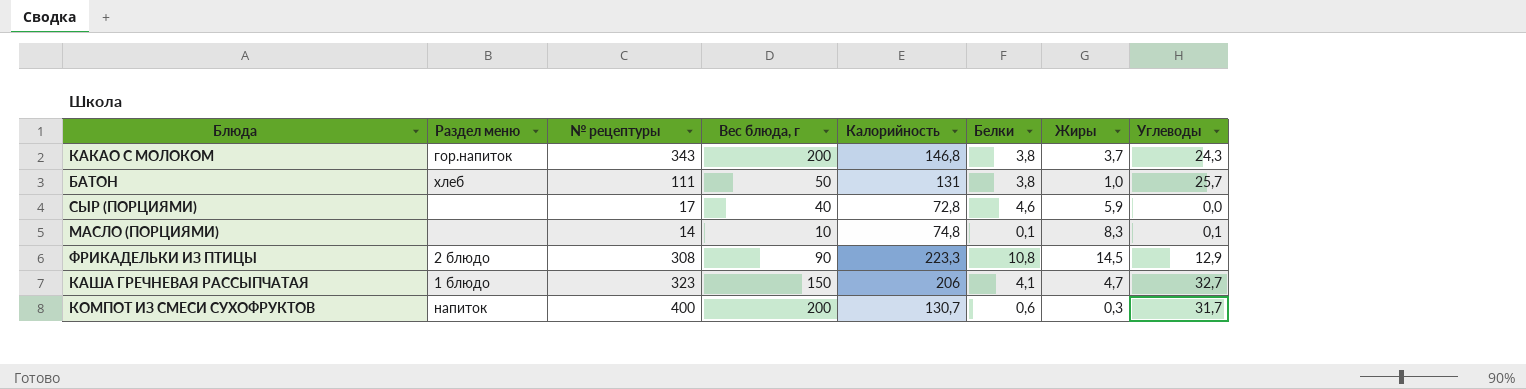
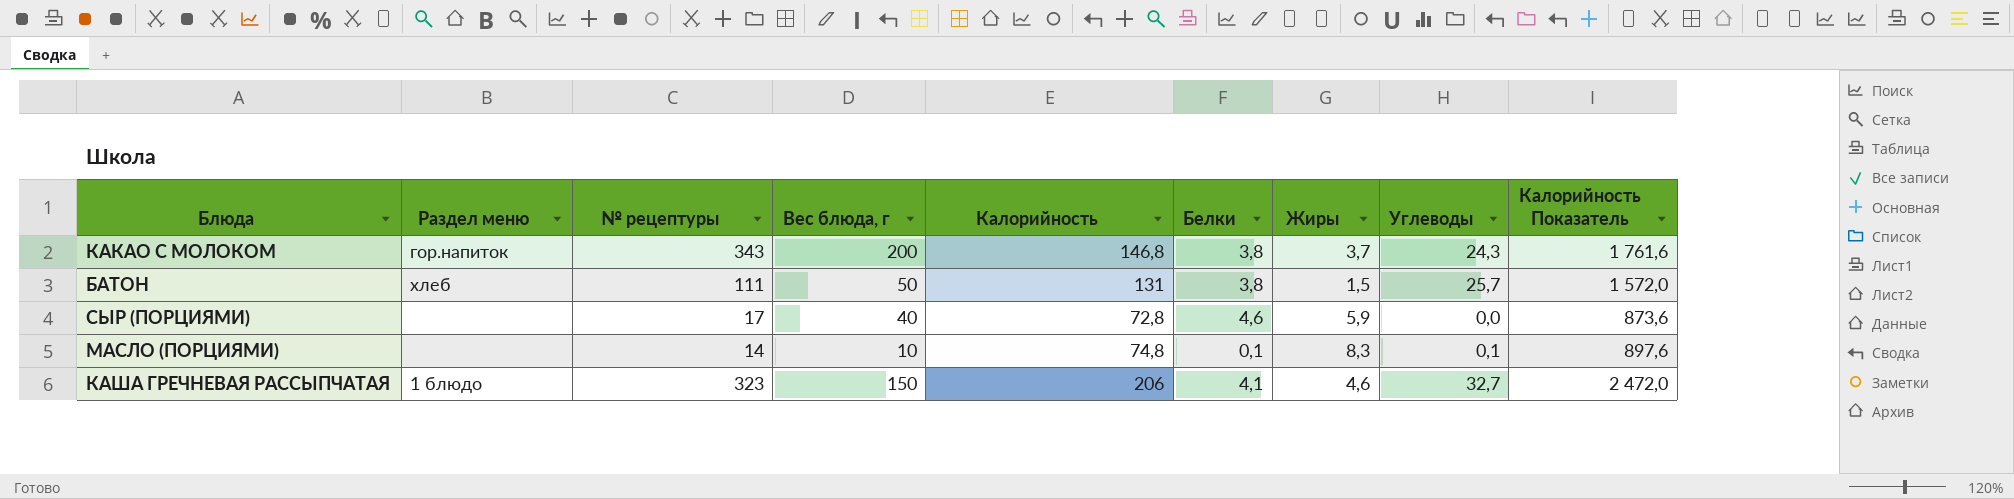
column Калорийность Показатель | formula: none -> [Калорийность] * 12
row ФРИКАДЕЛЬКИ ИЗ ПТИЦЫ: 2 блюдо | 308 | 90 | 223,3 | 10,8 | 14,5 | 12,9 -> none
row КОМПОТ ИЗ СМЕСИ СУХОФРУКТОВ: напиток | 400 | 200 | 130,7 | 0,6 | 0,3 | 31,7 -> none
БАТОН | Жиры: 1,0 -> 1,5
КАША ГРЕЧНЕВАЯ РАССЫПЧАТАЯ | Жиры: 4,7 -> 4,6

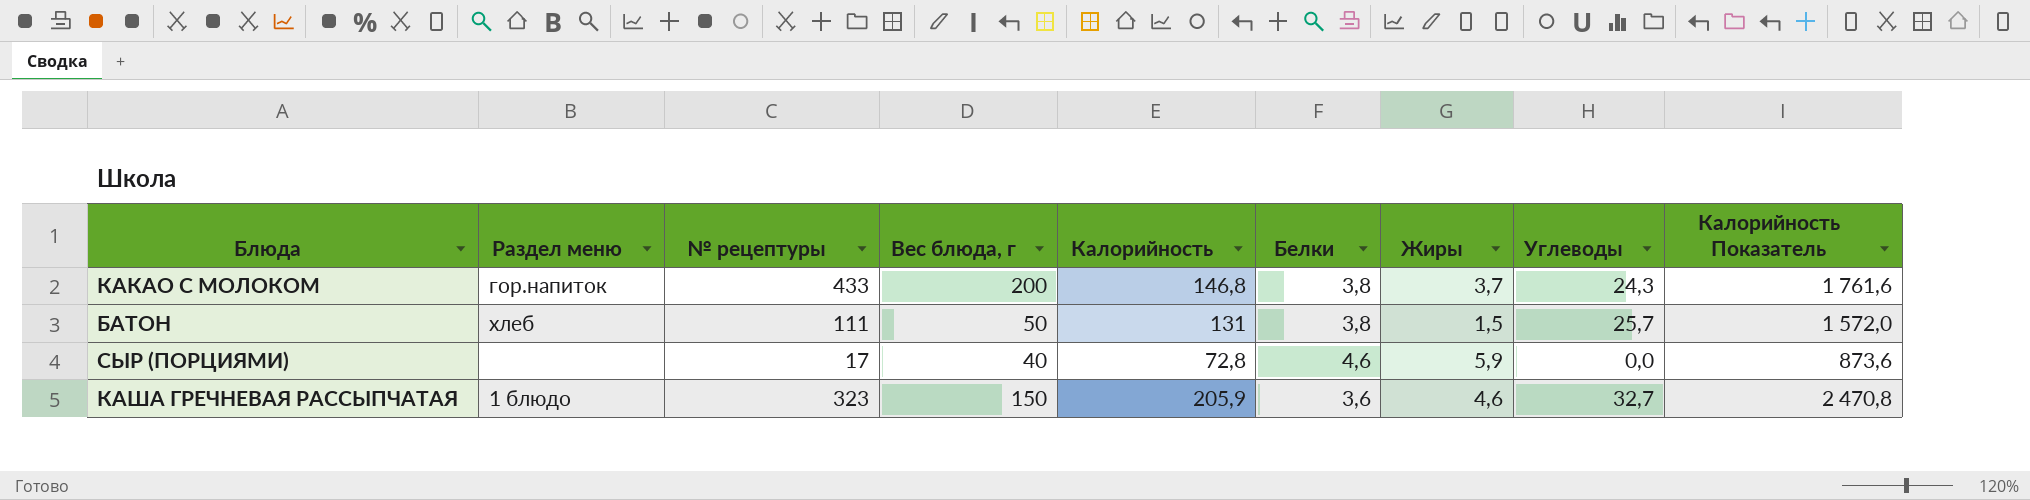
row МАСЛО (ПОРЦИЯМИ): none | 14 | 10 | 74,8 | 0,1 | 8,3 | 0,1 | 897,6 -> none
КАКАО С МОЛОКОМ | № рецептуры: 343 -> 433
КАША ГРЕЧНЕВАЯ РАССЫПЧАТАЯ | Калорийность: 206 -> 205,9
КАША ГРЕЧНЕВАЯ РАССЫПЧАТАЯ | Белки: 4,1 -> 3,6
КАША ГРЕЧНЕВАЯ РАССЫПЧАТАЯ | Калорийность Показатель: 2 472,0 -> 2 470,8

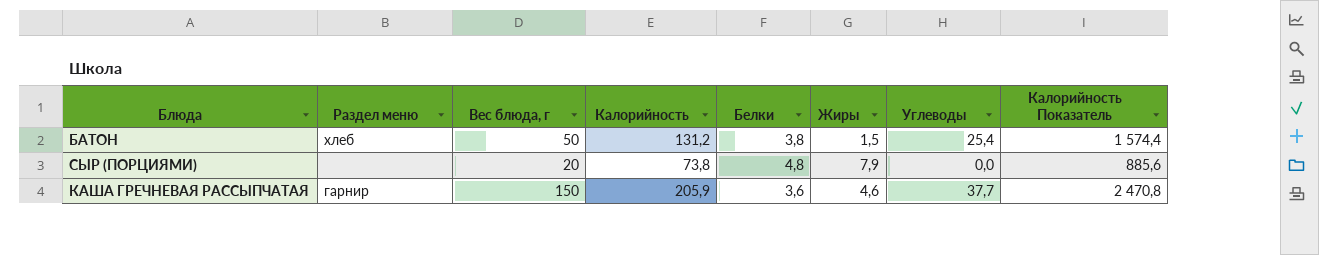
column № рецептуры | position: 3 -> none
row КАКАО С МОЛОКОМ: гор.напиток | 433 | 200 | 146,8 | 3,8 | 3,7 | 24,3 | 1 761,6 -> none
БАТОН | Калорийность: 131 -> 131,2
БАТОН | Углеводы: 25,7 -> 25,4
БАТОН | Калорийность Показатель: 1 572,0 -> 1 574,4
СЫР (ПОРЦИЯМИ) | Вес блюда, г: 40 -> 20
СЫР (ПОРЦИЯМИ) | Калорийность: 72,8 -> 73,8
СЫР (ПОРЦИЯМИ) | Белки: 4,6 -> 4,8
СЫР (ПОРЦИЯМИ) | Жиры: 5,9 -> 7,9
СЫР (ПОРЦИЯМИ) | Калорийность Показатель: 873,6 -> 885,6
КАША ГРЕЧНЕВАЯ РАССЫПЧАТАЯ | Раздел меню: 1 блюдо -> гарнир
КАША ГРЕЧНЕВАЯ РАССЫПЧАТАЯ | Углеводы: 32,7 -> 37,7

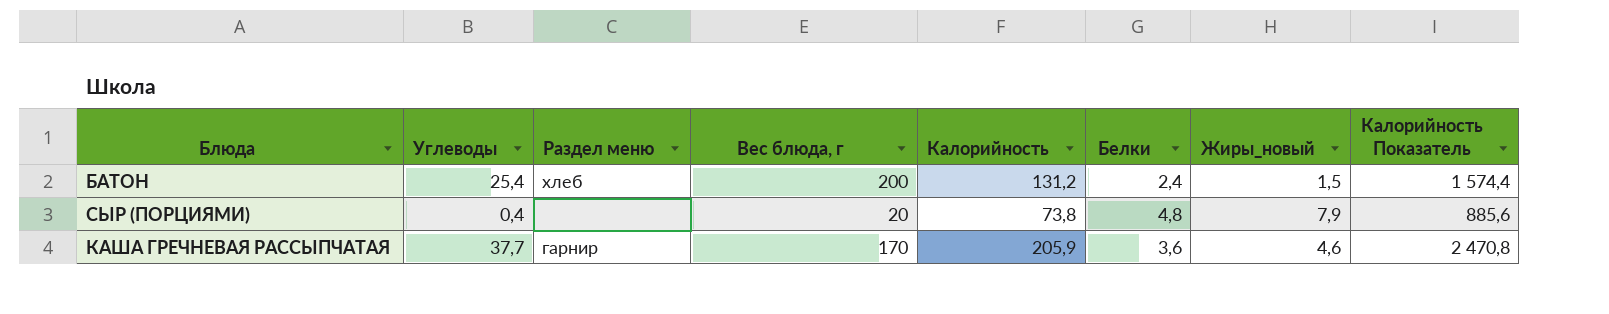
column Углеводы | position: 7 -> 2
column name: Жиры -> Жиры_новый
БАТОН | Вес блюда, г: 50 -> 200
БАТОН | Белки: 3,8 -> 2,4
СЫР (ПОРЦИЯМИ) | Углеводы: 0,0 -> 0,4
КАША ГРЕЧНЕВАЯ РАССЫПЧАТАЯ | Вес блюда, г: 150 -> 170

